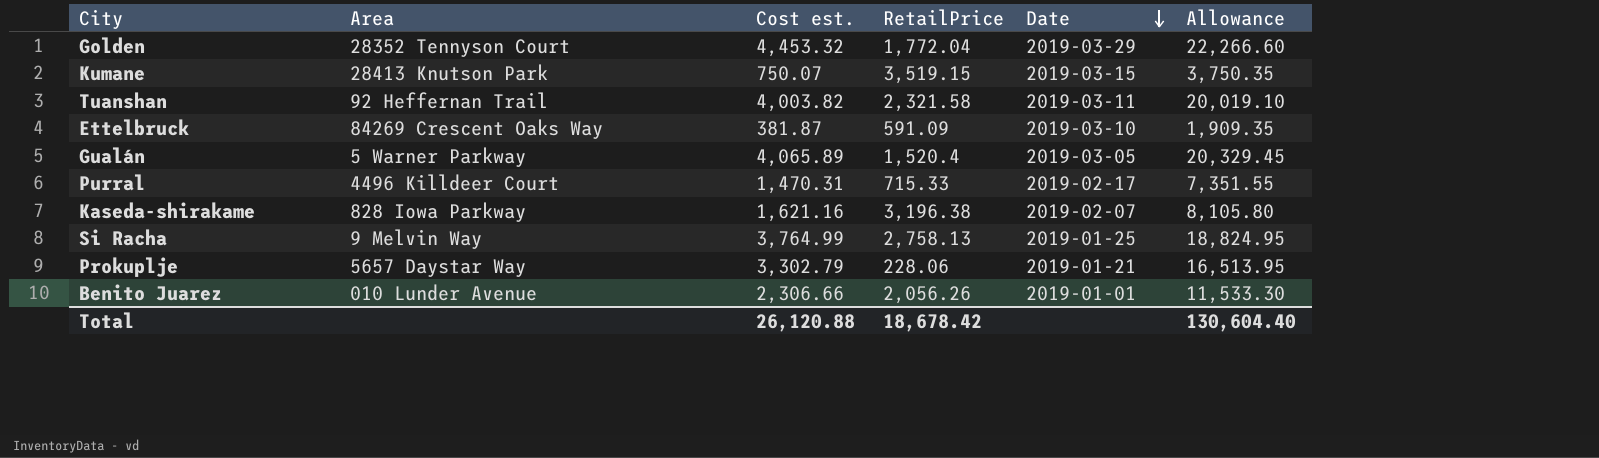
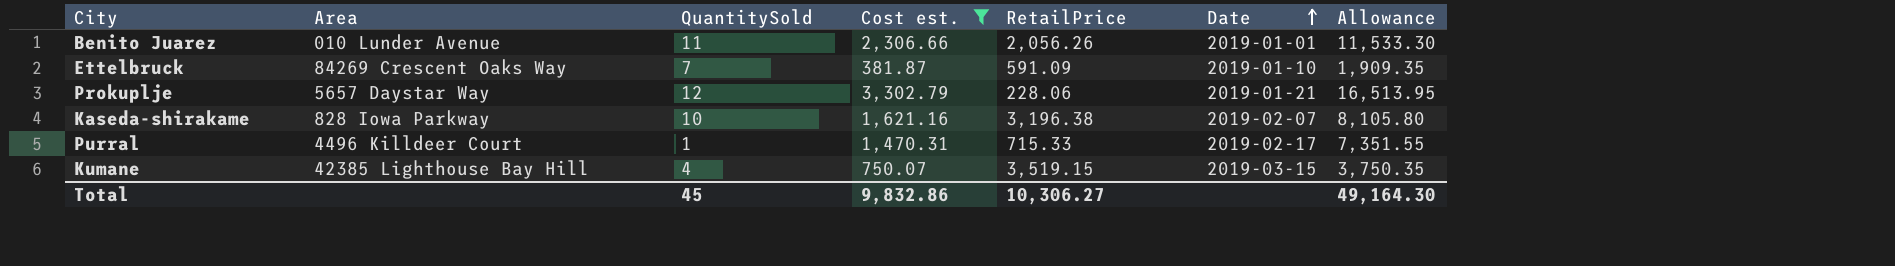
filter: none -> Cost est. <= 3,302.79
row order: Date descending -> Date ascending
column QuantitySold | position: none -> 3
Ettelbruck | Date: 2019-03-10 -> 2019-01-10
Kumane | Area: 28413 Knutson Park -> 42385 Lighthouse Bay Hill
Total | Cost est.: 26,120.88 -> 9,832.86
Total | RetailPrice: 18,678.42 -> 10,306.27
Total | Allowance: 130,604.40 -> 49,164.30

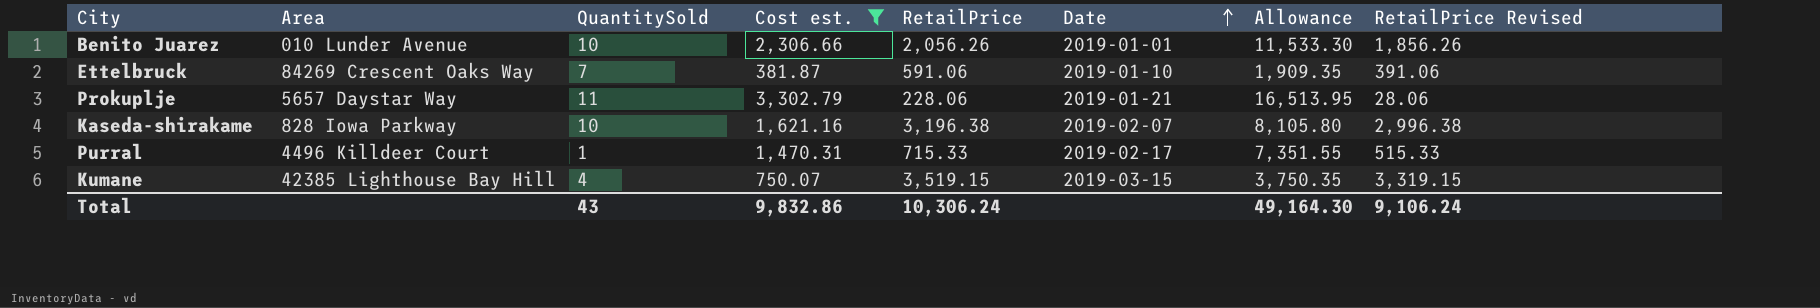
column RetailPrice Revised | formula: none -> [RetailPrice] - 200
Benito Juarez | QuantitySold: 11 -> 10
Ettelbruck | RetailPrice: 591.09 -> 591.06
Prokuplje | QuantitySold: 12 -> 11
Total | QuantitySold: 45 -> 43
Total | RetailPrice: 10,306.27 -> 10,306.24

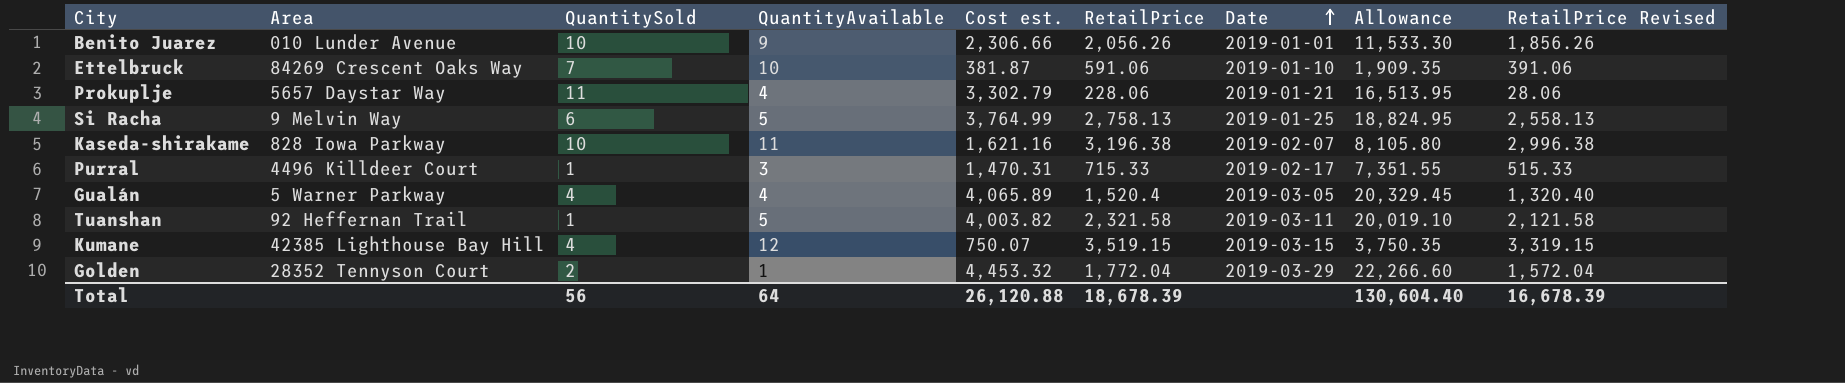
filter: Cost est. <= 3,302.79 -> none
column QuantityAvailable | position: none -> 4
Total | QuantitySold: 43 -> 56
Total | Cost est.: 9,832.86 -> 26,120.88
Total | RetailPrice: 10,306.24 -> 18,678.39
Total | Allowance: 49,164.30 -> 130,604.40
Total | RetailPrice Revised: 9,106.24 -> 16,678.39

